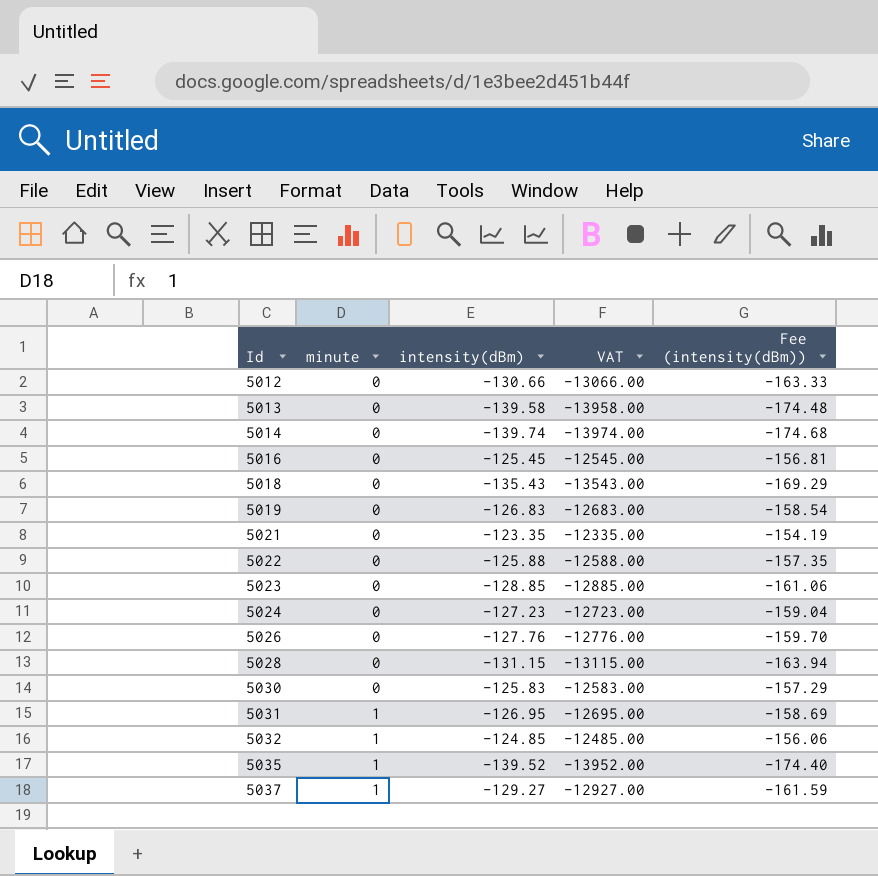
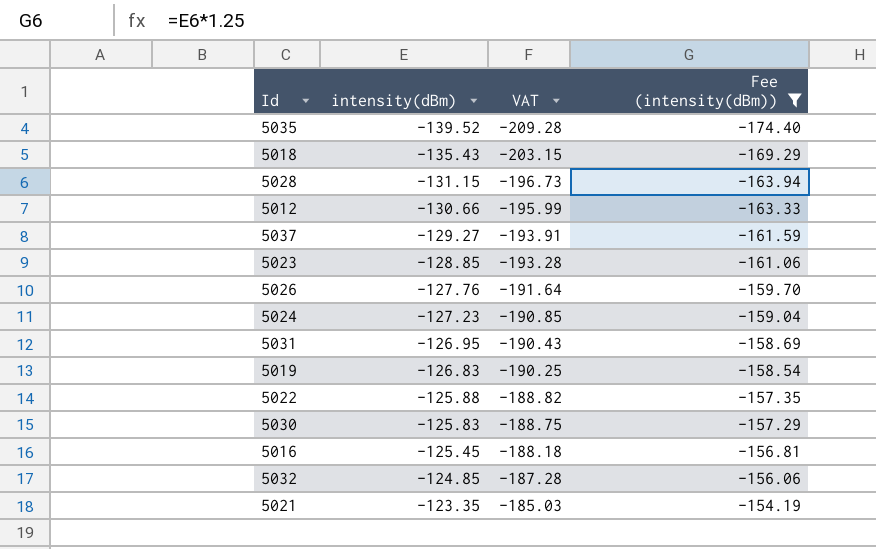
filter: none -> Fee (intensity(dBm)) >= -174.40
row order: Id ascending -> intensity(dBm) ascending
column minute | position: 2 -> none
column VAT | formula: [intensity(dBm)] * 100 -> [intensity(dBm)] * 1.5

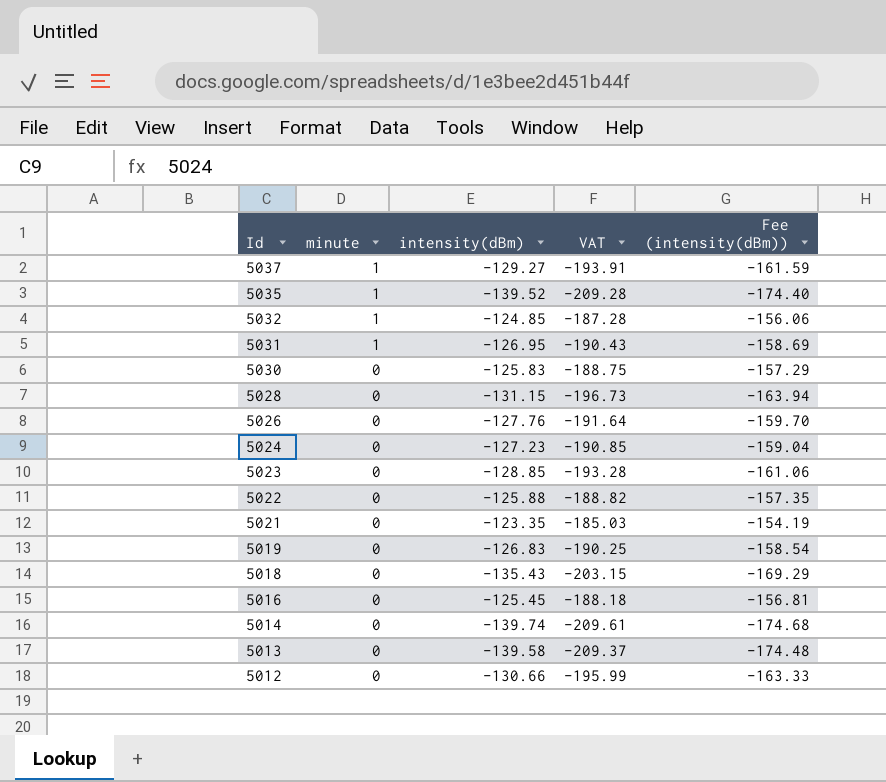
filter: Fee (intensity(dBm)) >= -174.40 -> none
row order: intensity(dBm) ascending -> Id descending
column minute | position: none -> 2

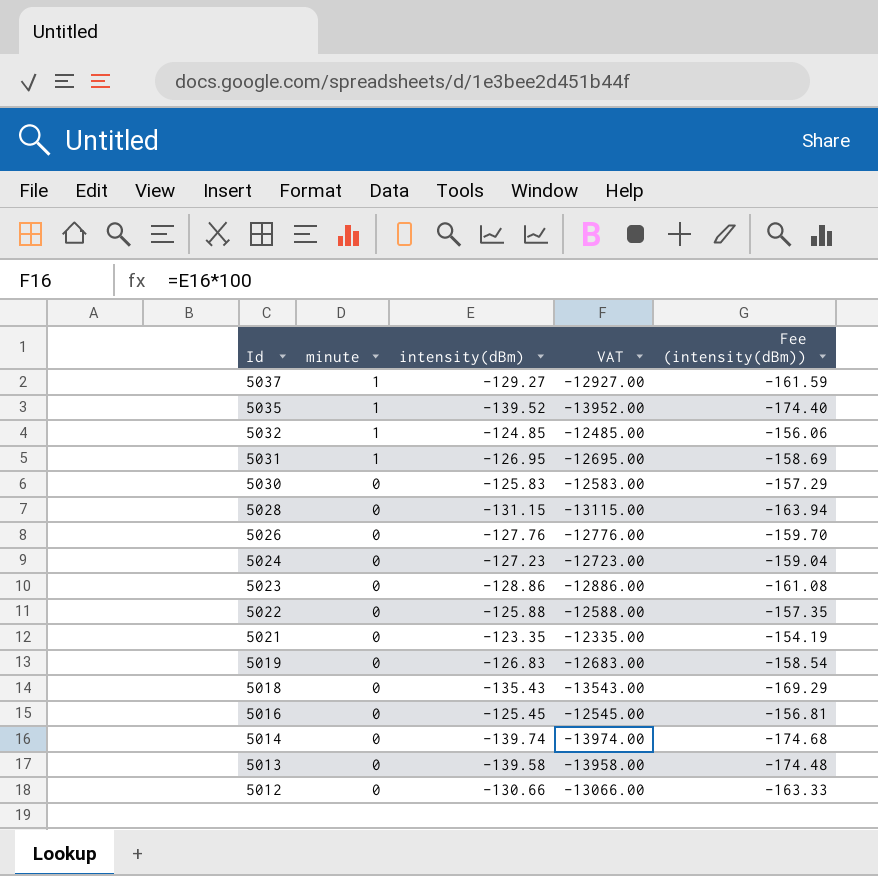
column VAT | formula: [intensity(dBm)] * 1.5 -> [intensity(dBm)] * 100
5023 | intensity(dBm): -128.85 -> -128.86
5023 | Fee (intensity(dBm)): -161.06 -> -161.08

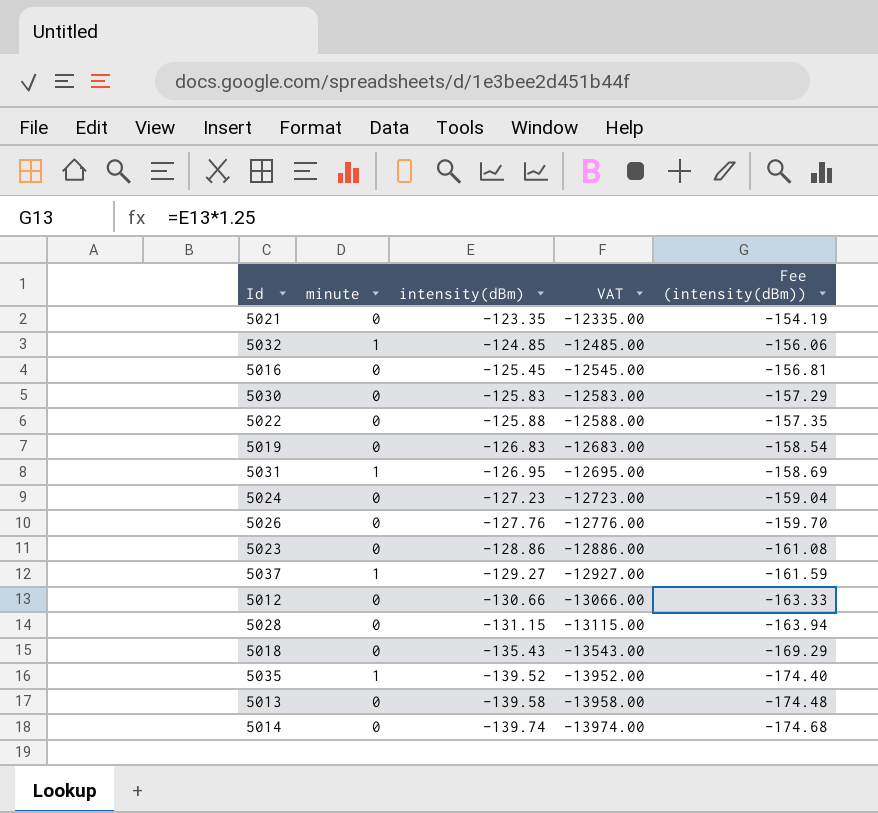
row order: Id descending -> intensity(dBm) descending

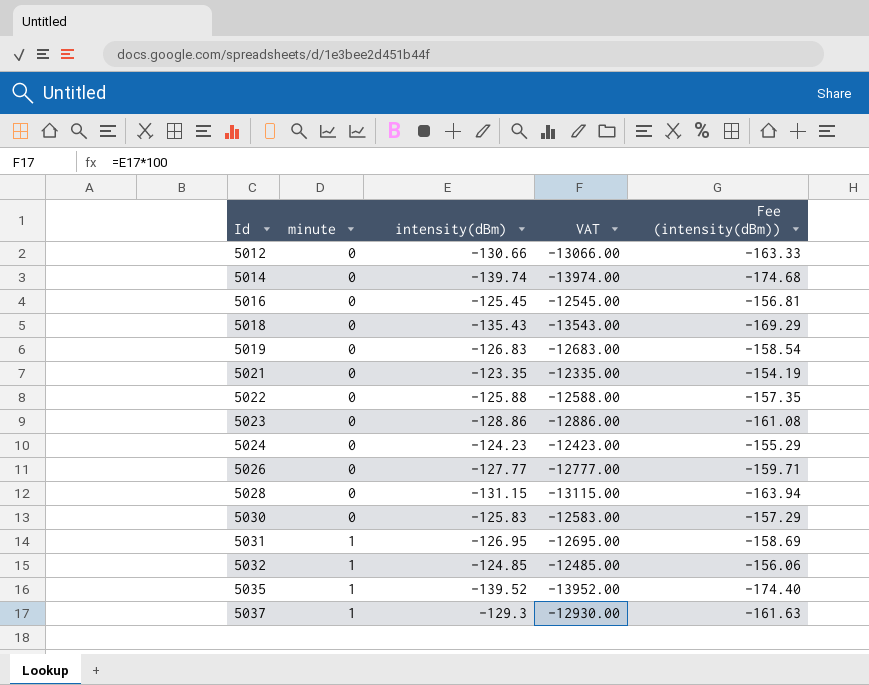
row order: intensity(dBm) descending -> Id ascending
row 5013: 0 | -139.58 | -13958.00 | -174.48 -> none
5024 | intensity(dBm): -127.23 -> -124.23
5024 | VAT: -12723.00 -> -12423.00
5024 | Fee (intensity(dBm)): -159.04 -> -155.29
5026 | intensity(dBm): -127.76 -> -127.77
5026 | VAT: -12776.00 -> -12777.00
5026 | Fee (intensity(dBm)): -159.70 -> -159.71
5037 | intensity(dBm): -129.27 -> -129.3
5037 | VAT: -12927.00 -> -12930.00
5037 | Fee (intensity(dBm)): -161.59 -> -161.63

